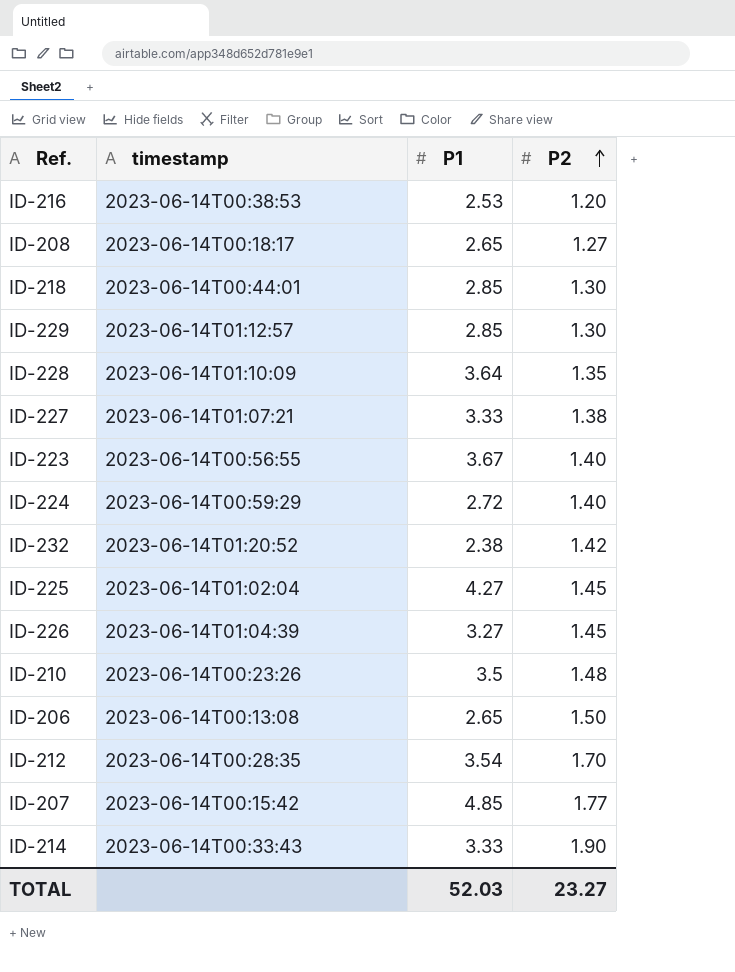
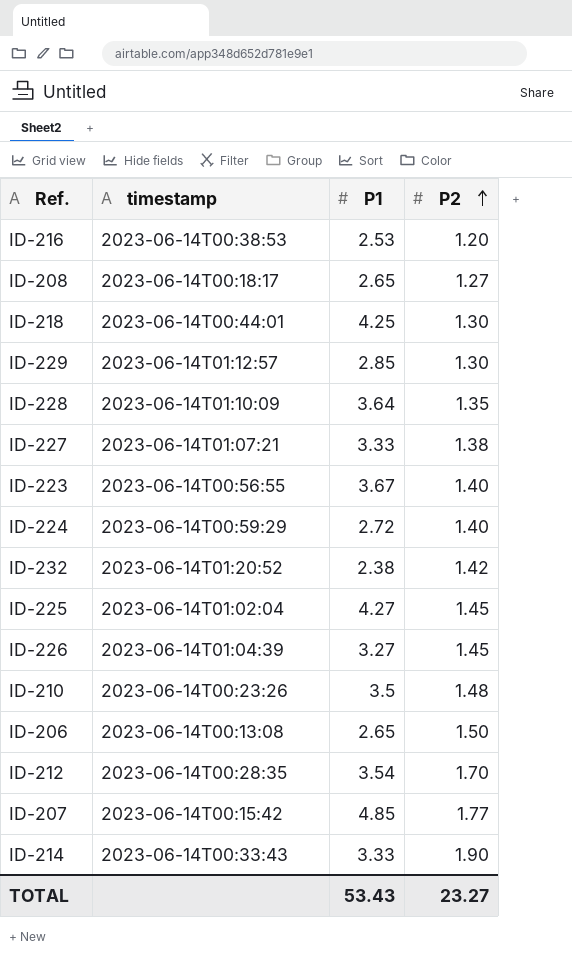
ID-218 | P1: 2.85 -> 4.25
TOTAL | P1: 52.03 -> 53.43

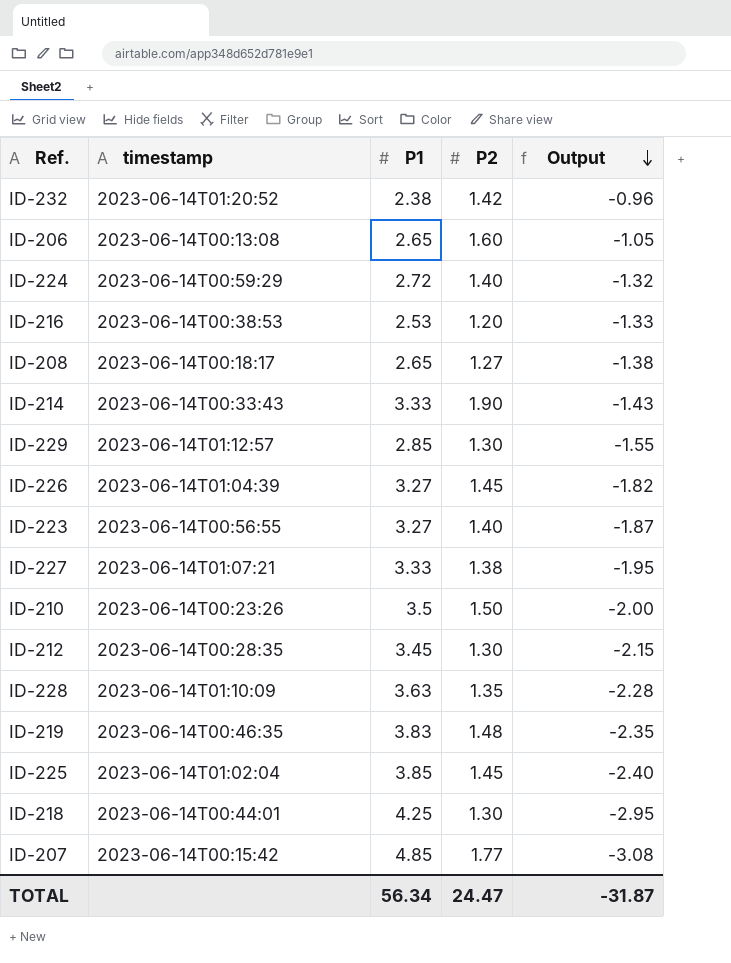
row order: P2 ascending -> Output descending
column Output | formula: none -> [P2] - [P1]
ID-206 | P2: 1.50 -> 1.60
ID-223 | P1: 3.67 -> 3.27
ID-210 | P2: 1.48 -> 1.50
ID-212 | P1: 3.54 -> 3.45
ID-212 | P2: 1.70 -> 1.30
ID-228 | P1: 3.64 -> 3.63
row ID-219: none -> 2023-06-14T00:46:35 | 3.83 | 1.48 | -2.35
ID-225 | P1: 4.27 -> 3.85
TOTAL | P1: 53.43 -> 56.34
TOTAL | P2: 23.27 -> 24.47

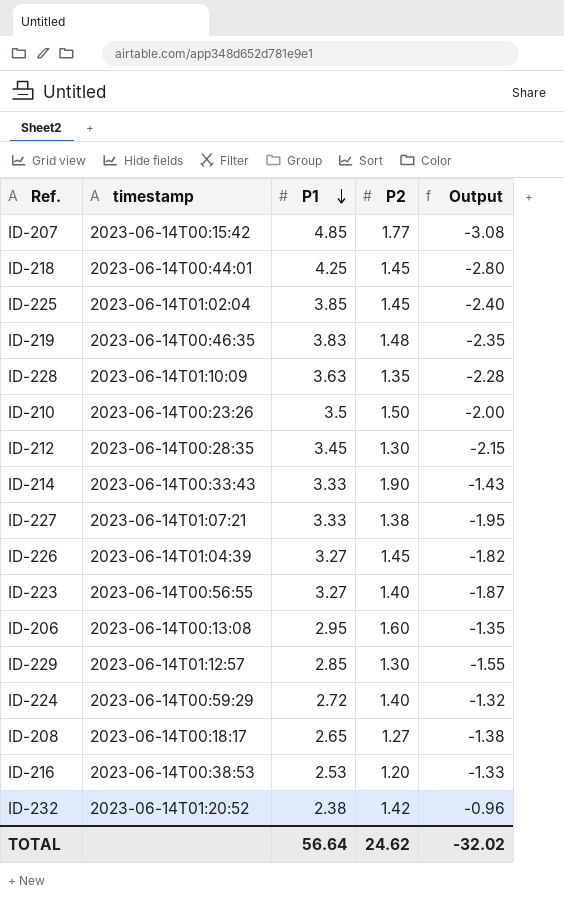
row order: Output descending -> P1 descending
ID-218 | P2: 1.30 -> 1.45
ID-218 | Output: -2.95 -> -2.80
ID-206 | P1: 2.65 -> 2.95
ID-206 | Output: -1.05 -> -1.35
TOTAL | P1: 56.34 -> 56.64
TOTAL | P2: 24.47 -> 24.62
TOTAL | Output: -31.87 -> -32.02

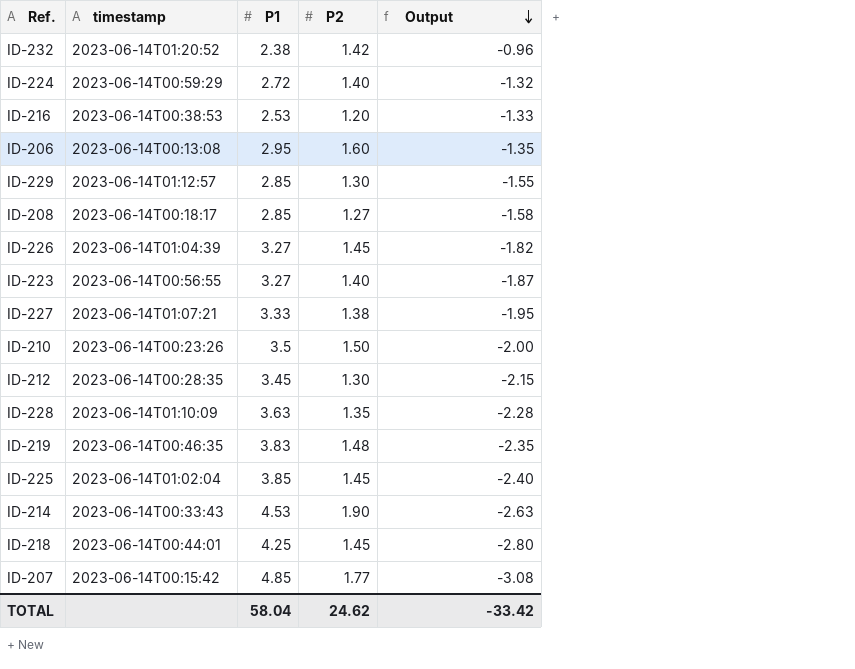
row order: P1 descending -> Output descending
ID-208 | P1: 2.65 -> 2.85
ID-208 | Output: -1.38 -> -1.58
ID-214 | P1: 3.33 -> 4.53
ID-214 | Output: -1.43 -> -2.63
TOTAL | P1: 56.64 -> 58.04
TOTAL | Output: -32.02 -> -33.42

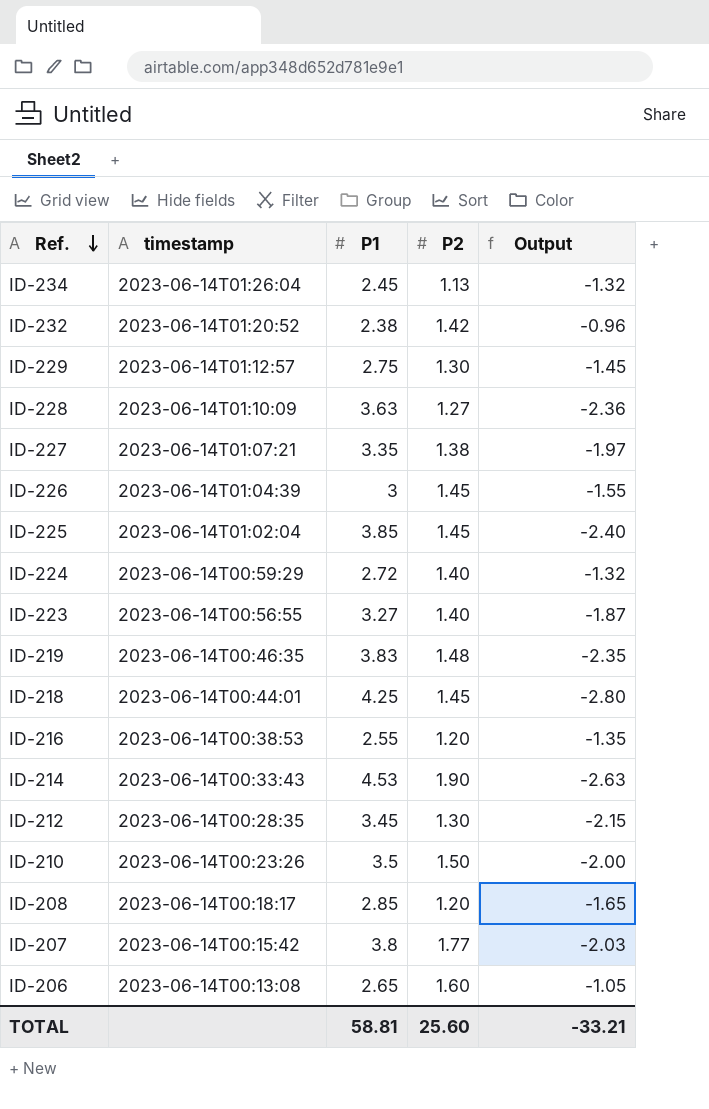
row order: Output descending -> Ref. descending
row ID-234: none -> 2023-06-14T01:26:04 | 2.45 | 1.13 | -1.32
ID-229 | P1: 2.85 -> 2.75
ID-229 | Output: -1.55 -> -1.45
ID-228 | P2: 1.35 -> 1.27
ID-228 | Output: -2.28 -> -2.36
ID-227 | P1: 3.33 -> 3.35
ID-227 | Output: -1.95 -> -1.97
ID-226 | P1: 3.27 -> 3
ID-226 | Output: -1.82 -> -1.55
ID-216 | P1: 2.53 -> 2.55
ID-216 | Output: -1.33 -> -1.35
ID-208 | P2: 1.27 -> 1.20
ID-208 | Output: -1.58 -> -1.65
ID-207 | P1: 4.85 -> 3.8
ID-207 | Output: -3.08 -> -2.03
ID-206 | P1: 2.95 -> 2.65
ID-206 | Output: -1.35 -> -1.05
TOTAL | P1: 58.04 -> 58.81
TOTAL | P2: 24.62 -> 25.60
TOTAL | Output: -33.42 -> -33.21

